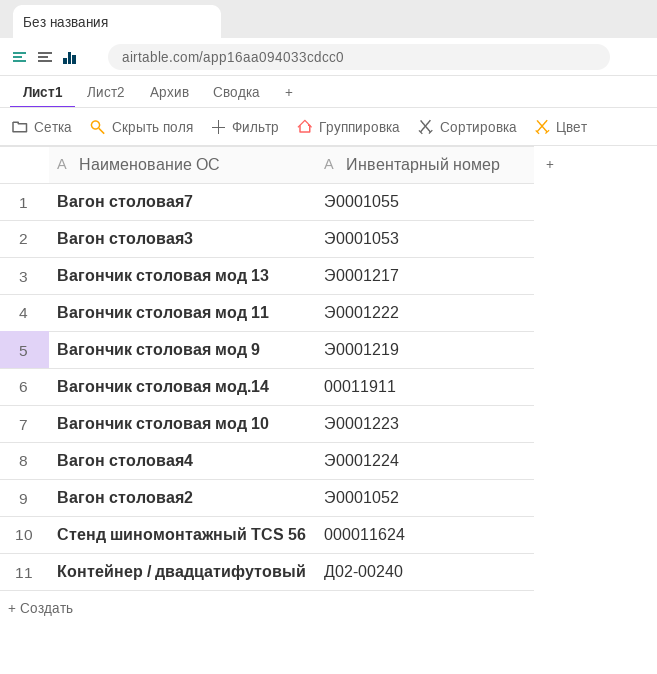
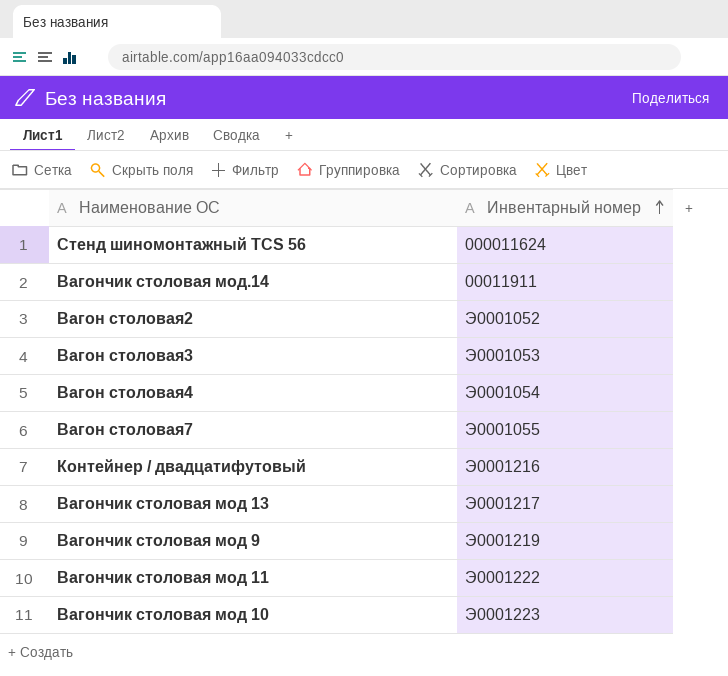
row order: none -> Инвентарный номер ascending
Вагон столовая4 | Инвентарный номер: Э0001224 -> Э0001054
Контейнер / двадцатифутовый | Инвентарный номер: Д02-00240 -> Э0001216

